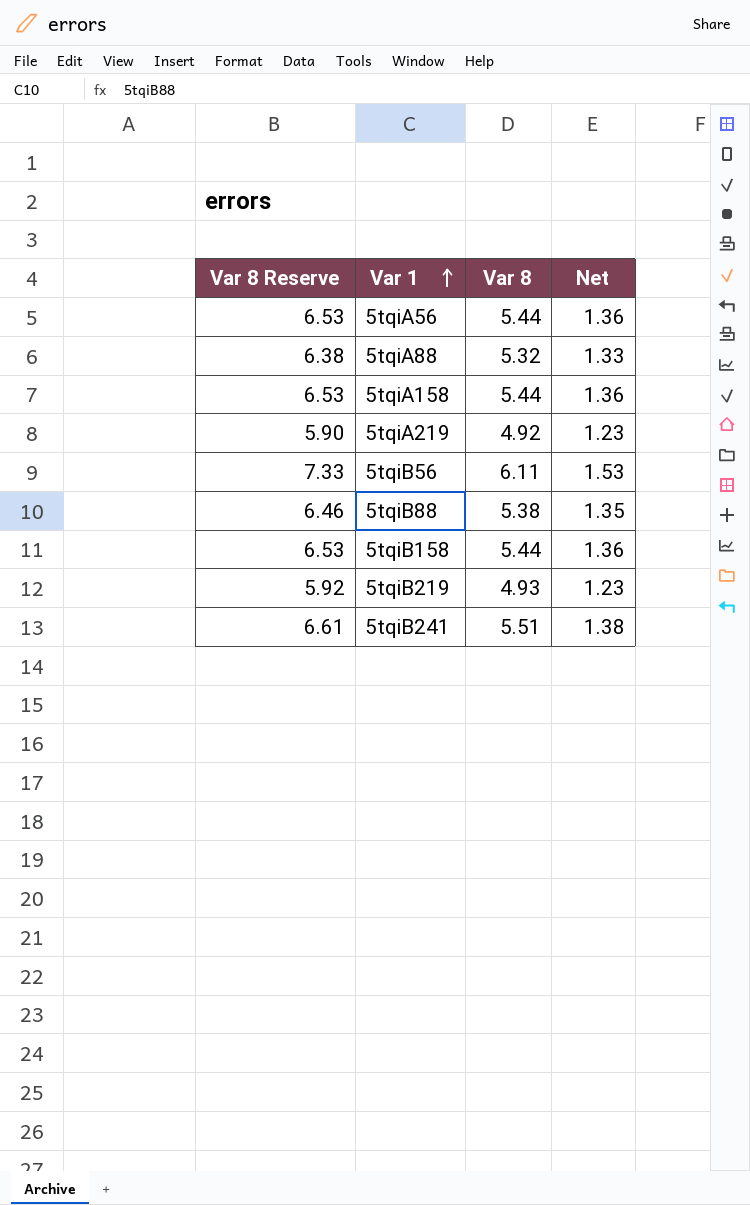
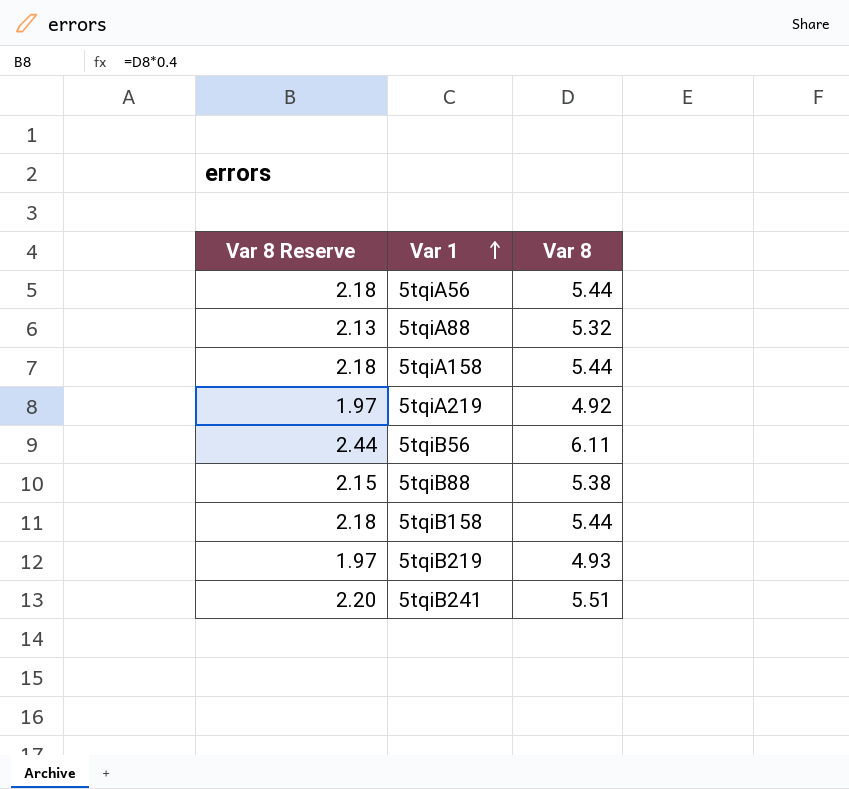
column Net | formula: [Var 8] * 0.25 -> none
column Var 8 Reserve | formula: [Var 8] * 1.2 -> [Var 8] * 0.4

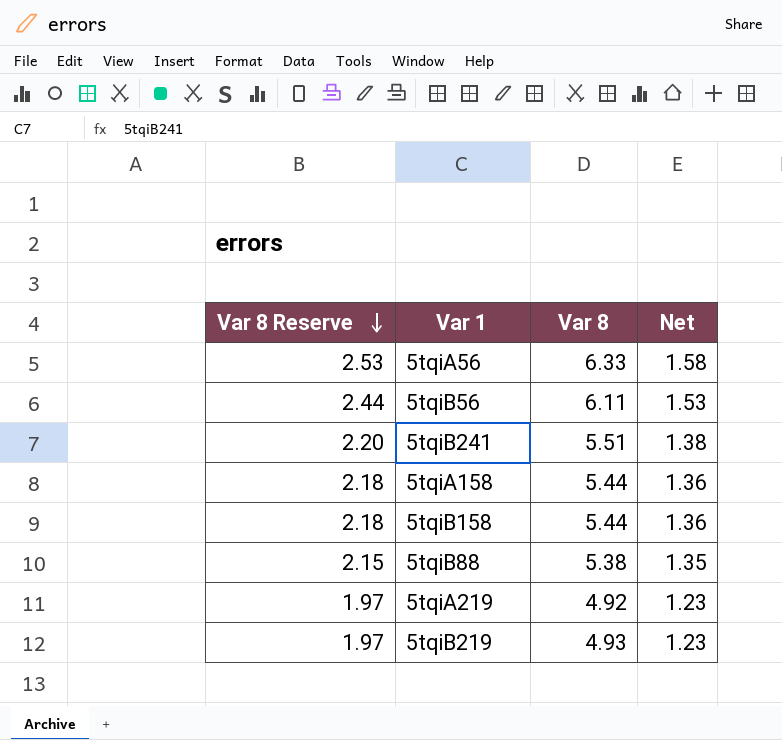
row order: Var 1 ascending -> Var 8 Reserve descending
column Net | formula: none -> [Var 8] * 0.25
row 5tqiA88: 2.13 | 5.32 -> none
5tqiA56 | Var 8 Reserve: 2.18 -> 2.53
5tqiA56 | Var 8: 5.44 -> 6.33

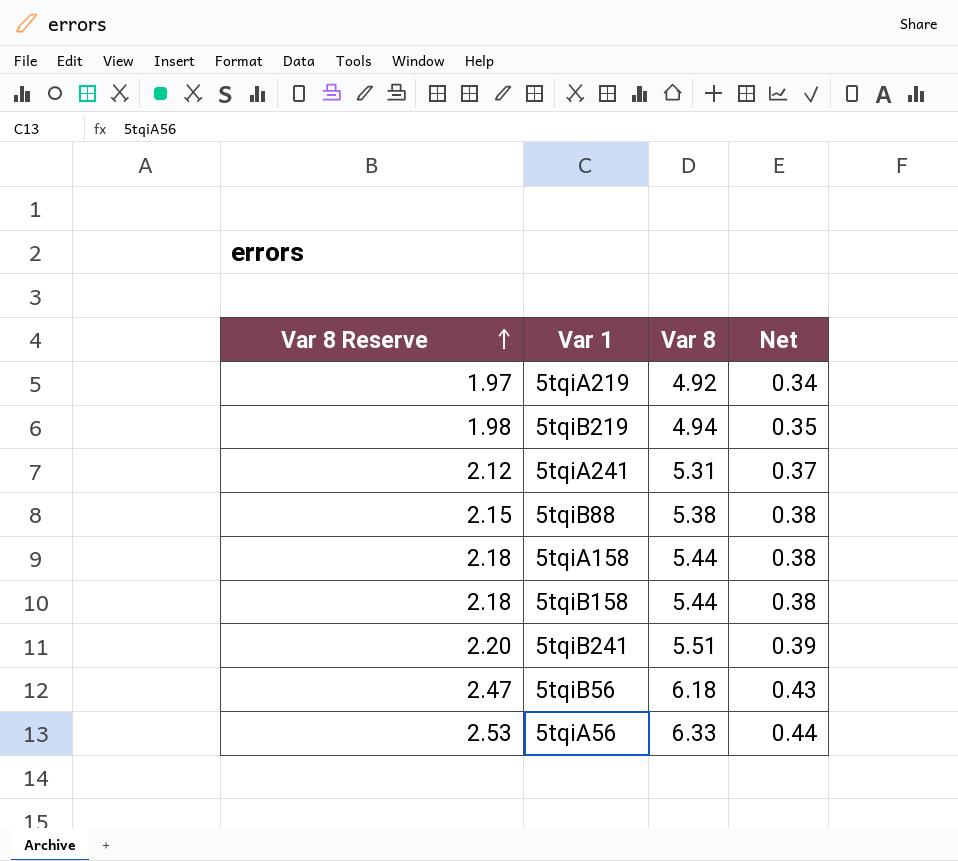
row order: Var 8 Reserve descending -> Var 8 Reserve ascending
column Net | formula: [Var 8] * 0.25 -> [Var 8] * 0.07
5tqiB219 | Var 8 Reserve: 1.97 -> 1.98
5tqiB219 | Var 8: 4.93 -> 4.94
row 5tqiA241: none -> 2.12 | 5.31 | 0.37
5tqiB56 | Var 8 Reserve: 2.44 -> 2.47
5tqiB56 | Var 8: 6.11 -> 6.18

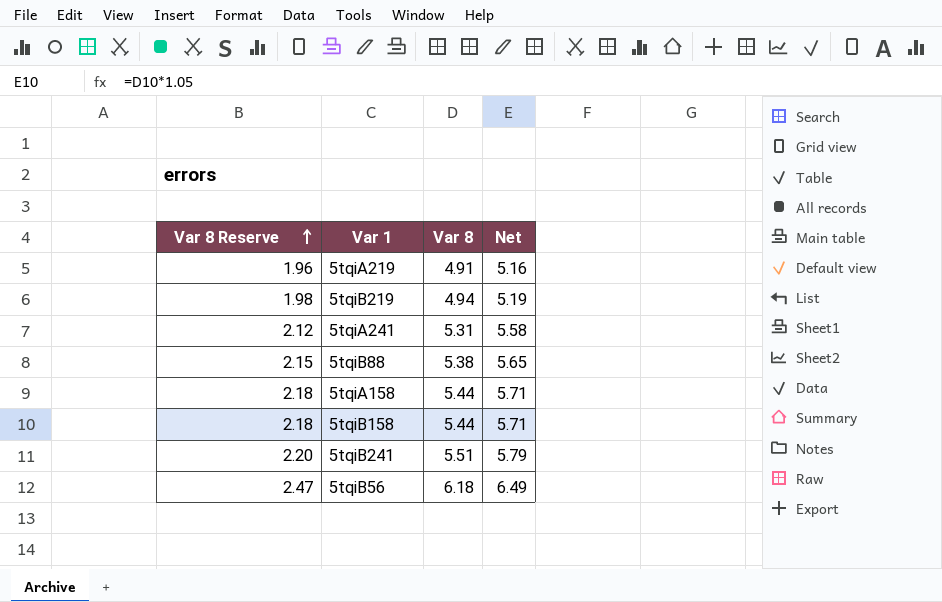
column Net | formula: [Var 8] * 0.07 -> [Var 8] * 1.05
row 5tqiA56: 2.53 | 6.33 | 0.44 -> none
5tqiA219 | Var 8 Reserve: 1.97 -> 1.96
5tqiA219 | Var 8: 4.92 -> 4.91

